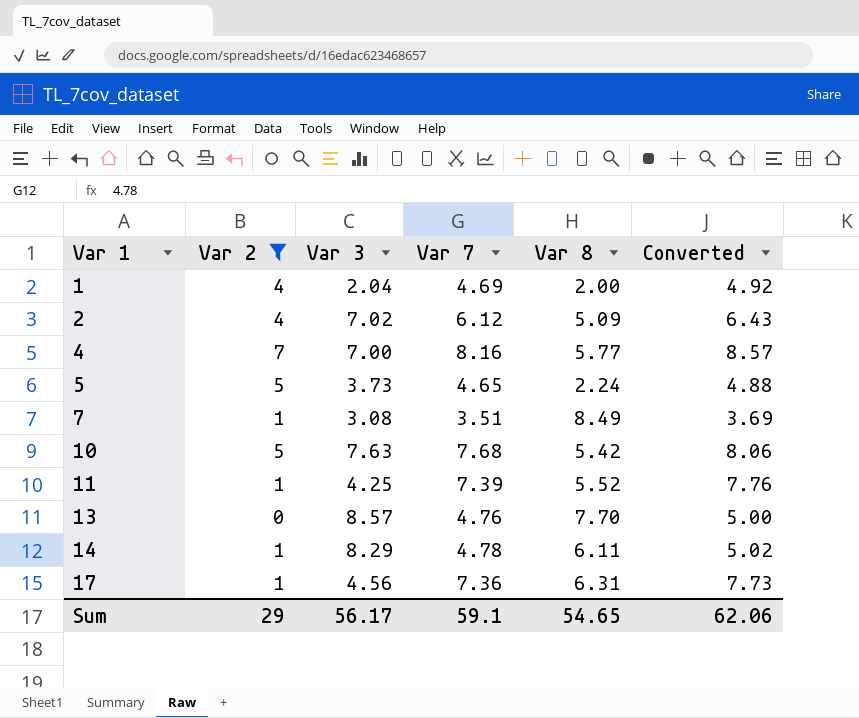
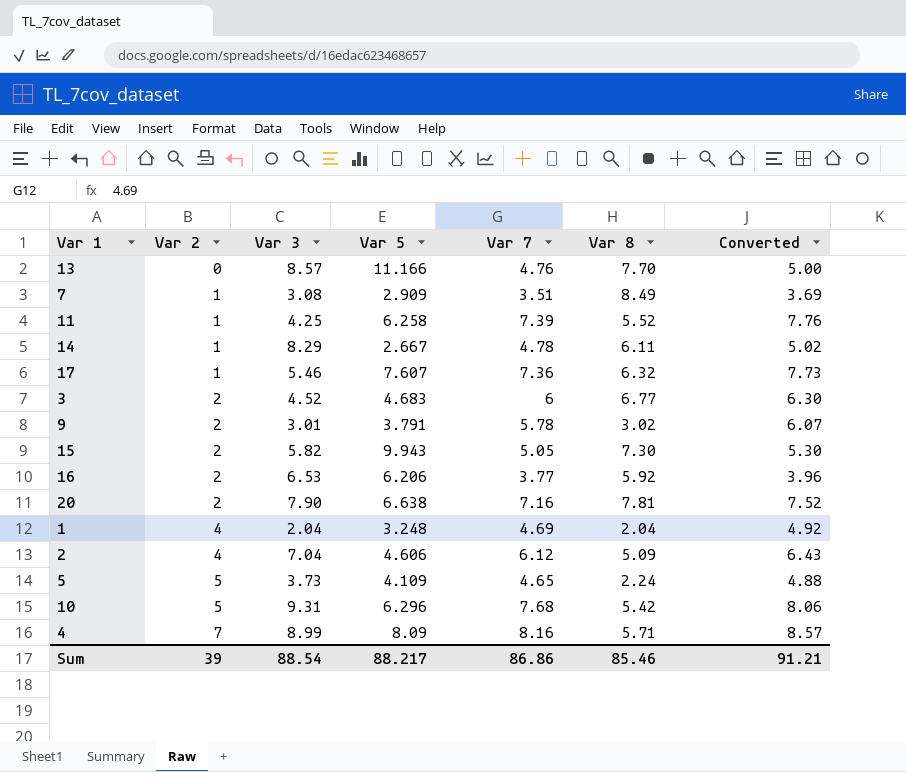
filter: Var 2 != 2 -> none
row order: Var 1 ascending -> Var 2 ascending
column Var 5 | position: none -> 4
17 | Var 3: 4.56 -> 5.46
17 | Var 8: 6.31 -> 6.32
1 | Var 8: 2.00 -> 2.04
2 | Var 3: 7.02 -> 7.04
10 | Var 3: 7.63 -> 9.31
4 | Var 3: 7.00 -> 8.99
4 | Var 8: 5.77 -> 5.71
Sum | Var 2: 29 -> 39
Sum | Var 3: 56.17 -> 88.54
Sum | Var 7: 59.1 -> 86.86
Sum | Var 8: 54.65 -> 85.46
Sum | Converted: 62.06 -> 91.21

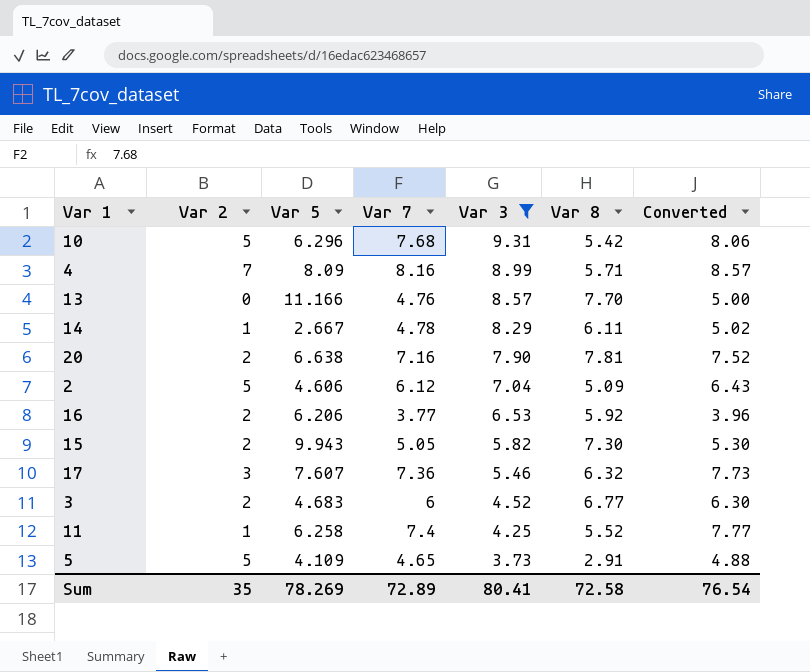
filter: none -> Var 3 >= 3.73
row order: Var 2 ascending -> Var 3 descending
column Var 3 | position: 3 -> 5
2 | Var 2: 4 -> 5
17 | Var 2: 1 -> 3
11 | Var 7: 7.39 -> 7.4
11 | Converted: 7.76 -> 7.77
5 | Var 8: 2.24 -> 2.91
Sum | Var 2: 39 -> 35
Sum | Var 5: 88.217 -> 78.269
Sum | Var 7: 86.86 -> 72.89
Sum | Var 3: 88.54 -> 80.41
Sum | Var 8: 85.46 -> 72.58
Sum | Converted: 91.21 -> 76.54

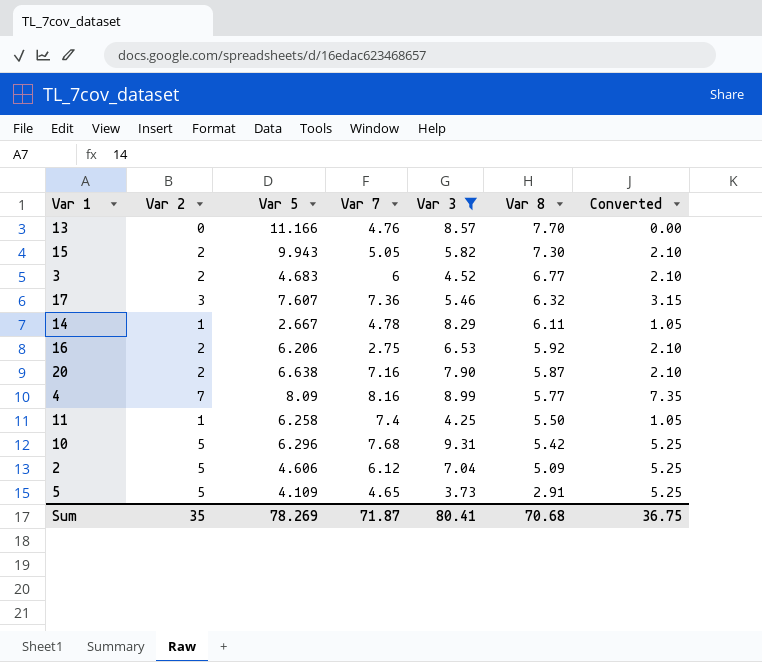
row order: Var 3 descending -> Var 8 descending
column Converted | formula: [Var 7] * 1.05 -> [Var 2] * 1.05
16 | Var 7: 3.77 -> 2.75
20 | Var 8: 7.81 -> 5.87
4 | Var 8: 5.71 -> 5.77
11 | Var 8: 5.52 -> 5.50
Sum | Var 7: 72.89 -> 71.87
Sum | Var 8: 72.58 -> 70.68
Sum | Converted: 76.54 -> 36.75

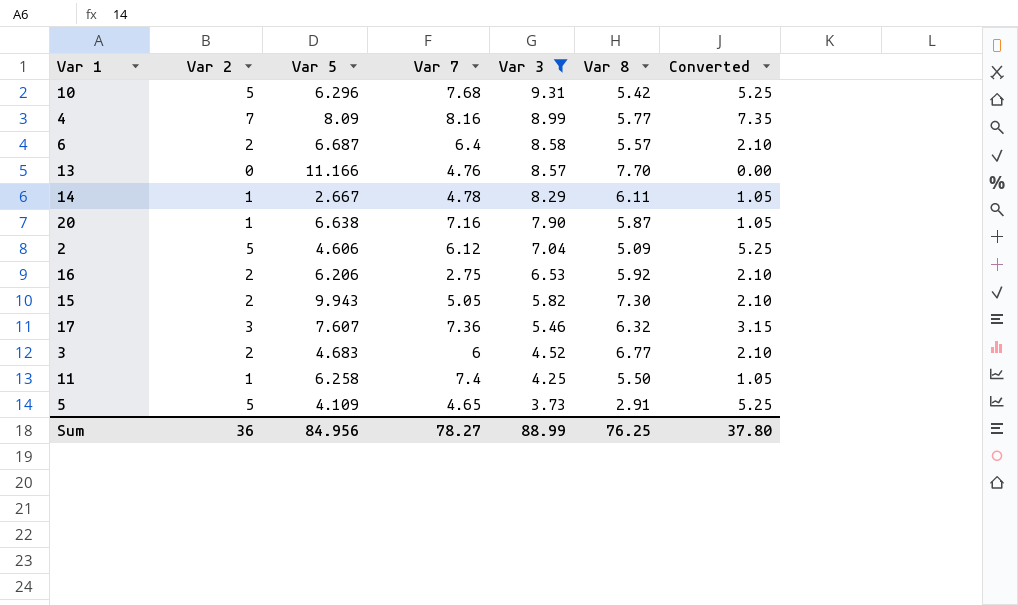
row order: Var 8 descending -> Var 3 descending
row 6: none -> 2 | 6.687 | 6.4 | 8.58 | 5.57 | 2.10
20 | Var 2: 2 -> 1
20 | Converted: 2.10 -> 1.05
Sum | Var 2: 35 -> 36
Sum | Var 5: 78.269 -> 84.956
Sum | Var 7: 71.87 -> 78.27
Sum | Var 3: 80.41 -> 88.99
Sum | Var 8: 70.68 -> 76.25
Sum | Converted: 36.75 -> 37.80

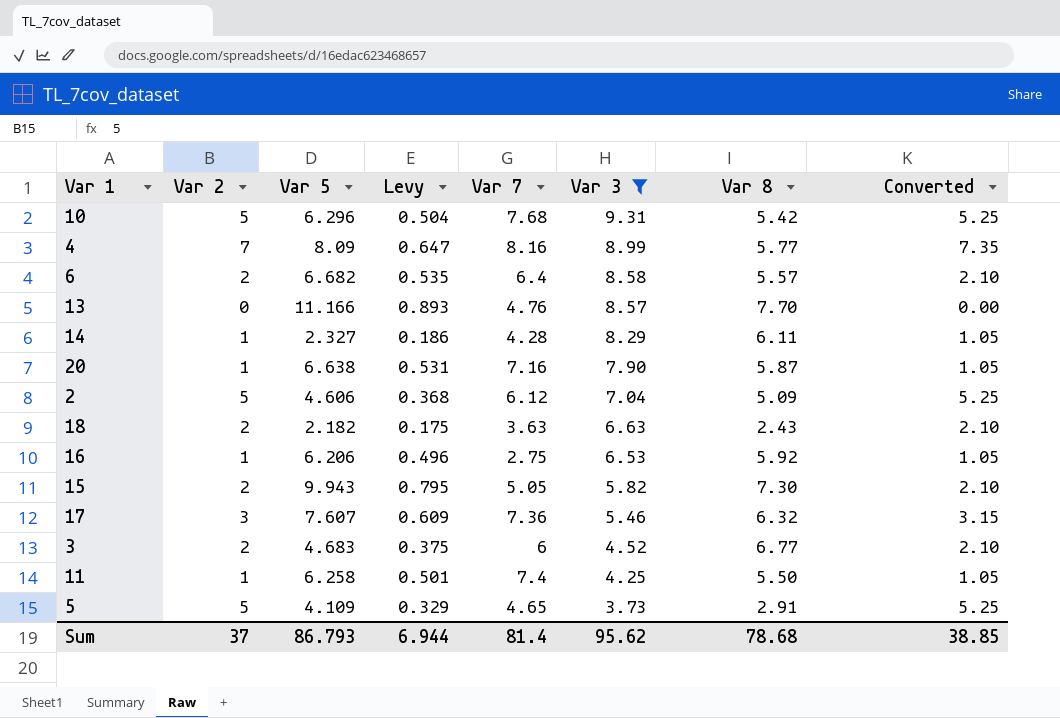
column Levy | formula: none -> [Var 5] * 0.08
6 | Var 5: 6.687 -> 6.682
14 | Var 5: 2.667 -> 2.327
14 | Var 7: 4.78 -> 4.28
row 18: none -> 2 | 2.182 | 0.175 | 3.63 | 6.63 | 2.43 | 2.10
16 | Var 2: 2 -> 1
16 | Converted: 2.10 -> 1.05
Sum | Var 2: 36 -> 37
Sum | Var 5: 84.956 -> 86.793
Sum | Var 7: 78.27 -> 81.4
Sum | Var 3: 88.99 -> 95.62
Sum | Var 8: 76.25 -> 78.68
Sum | Converted: 37.80 -> 38.85

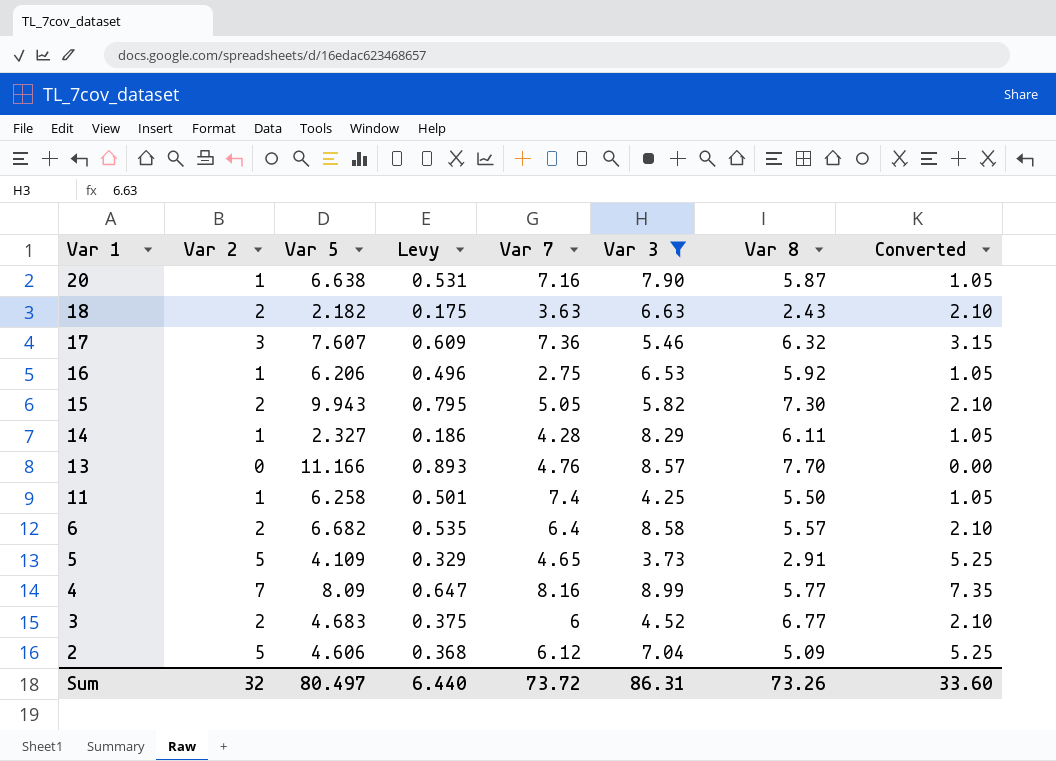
row order: Var 3 descending -> Var 1 descending
row 10: 5 | 6.296 | 0.504 | 7.68 | 9.31 | 5.42 | 5.25 -> none
Sum | Var 2: 37 -> 32
Sum | Var 5: 86.793 -> 80.497
Sum | Levy: 6.944 -> 6.440
Sum | Var 7: 81.4 -> 73.72
Sum | Var 3: 95.62 -> 86.31
Sum | Var 8: 78.68 -> 73.26
Sum | Converted: 38.85 -> 33.60

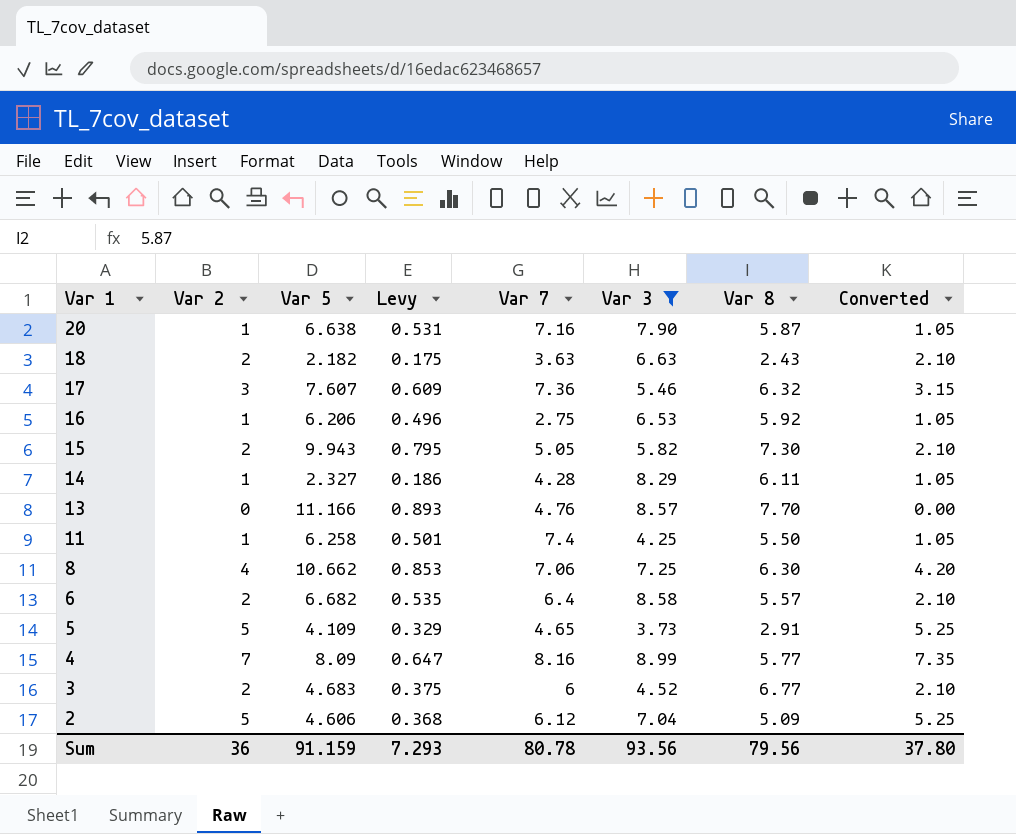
row 8: none -> 4 | 10.662 | 0.853 | 7.06 | 7.25 | 6.30 | 4.20
Sum | Var 2: 32 -> 36
Sum | Var 5: 80.497 -> 91.159
Sum | Levy: 6.440 -> 7.293
Sum | Var 7: 73.72 -> 80.78
Sum | Var 3: 86.31 -> 93.56
Sum | Var 8: 73.26 -> 79.56
Sum | Converted: 33.60 -> 37.80

